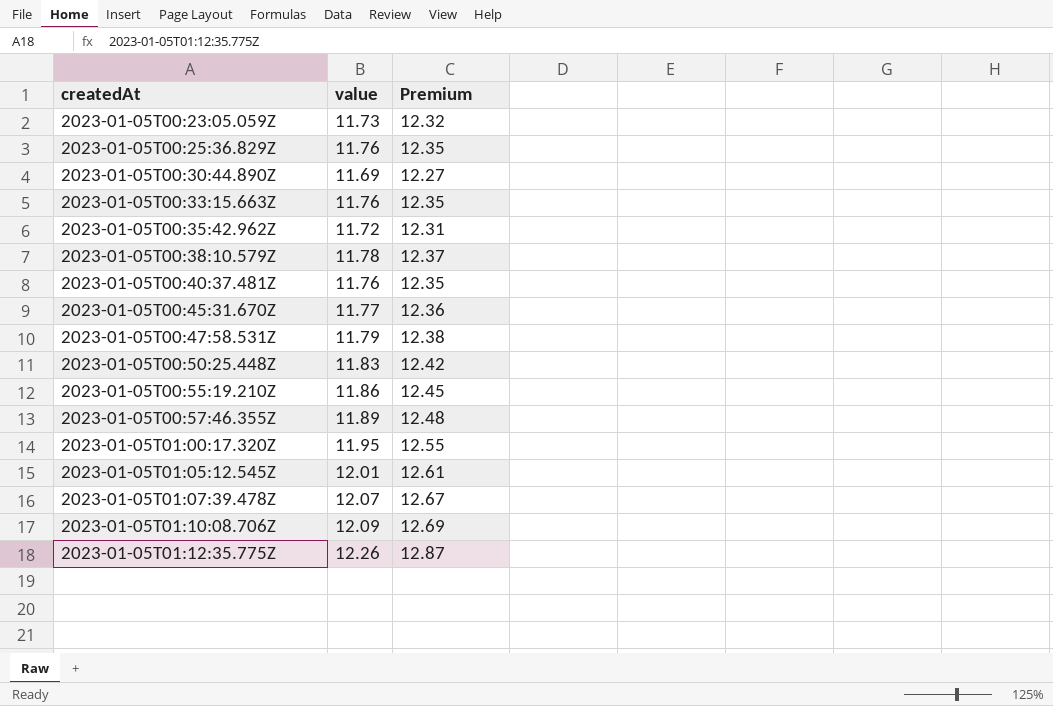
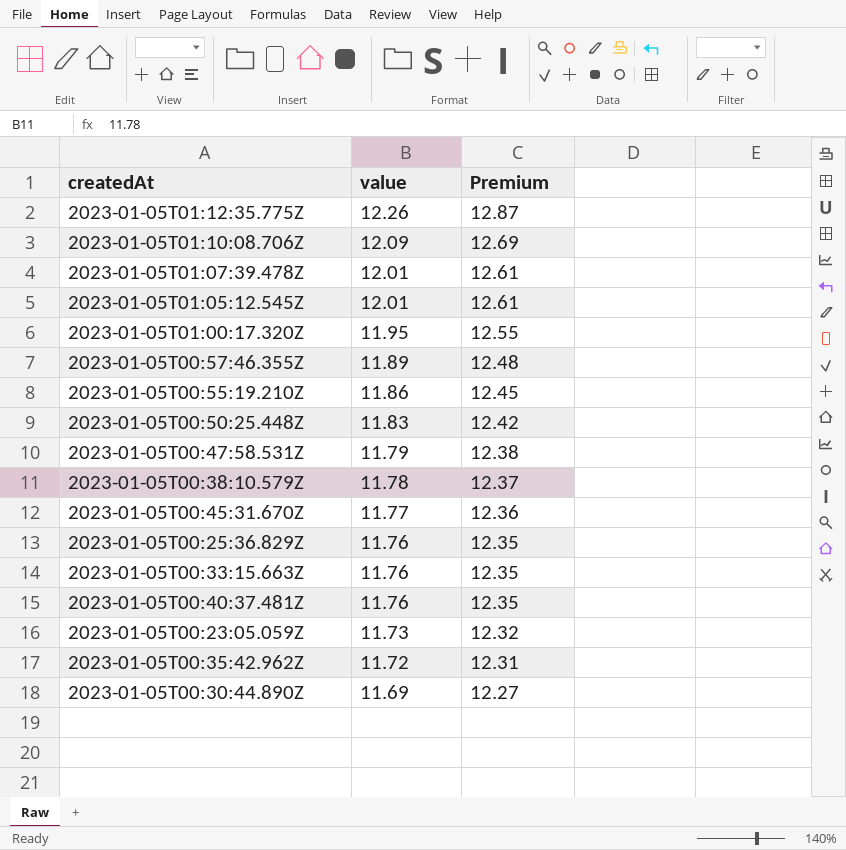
row order: createdAt ascending -> value descending
2023-01-05T01:07:39.478Z | value: 12.07 -> 12.01
2023-01-05T01:07:39.478Z | Premium: 12.67 -> 12.61

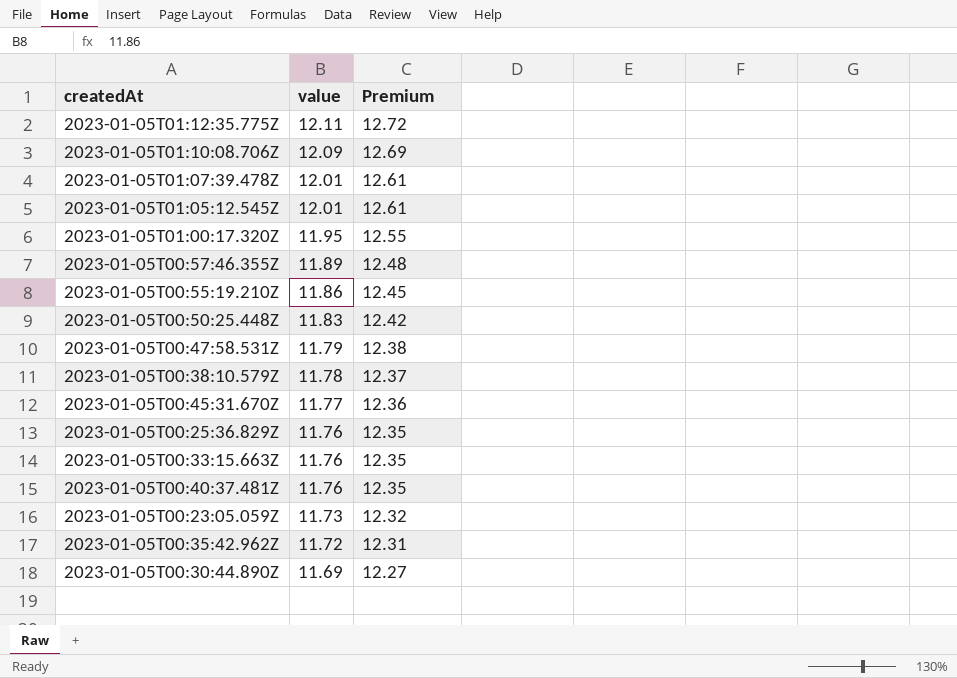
2023-01-05T01:12:35.775Z | value: 12.26 -> 12.11
2023-01-05T01:12:35.775Z | Premium: 12.87 -> 12.72

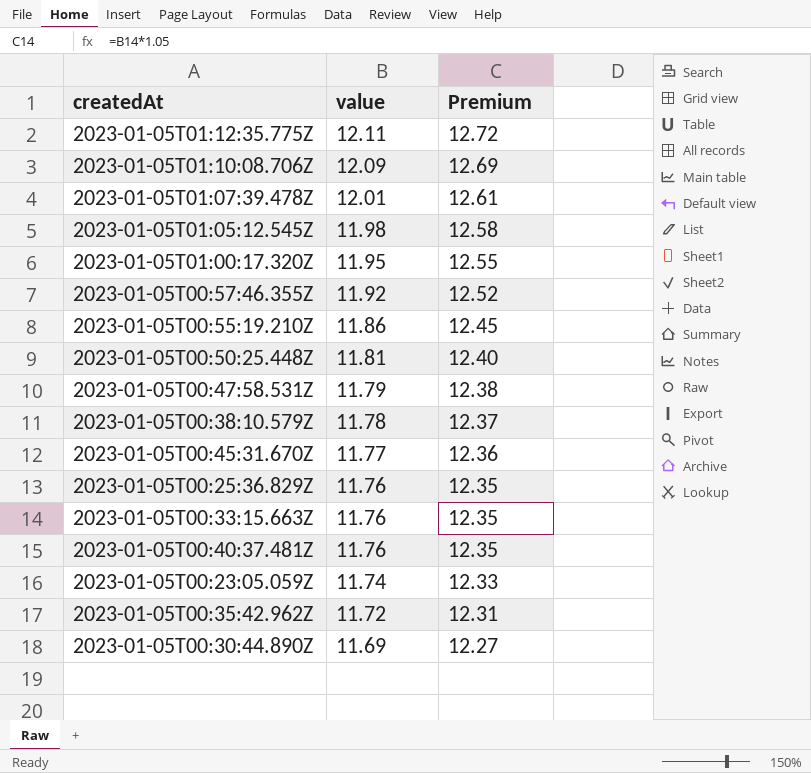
2023-01-05T01:05:12.545Z | value: 12.01 -> 11.98
2023-01-05T01:05:12.545Z | Premium: 12.61 -> 12.58
2023-01-05T00:57:46.355Z | value: 11.89 -> 11.92
2023-01-05T00:57:46.355Z | Premium: 12.48 -> 12.52
2023-01-05T00:50:25.448Z | value: 11.83 -> 11.81
2023-01-05T00:50:25.448Z | Premium: 12.42 -> 12.40
2023-01-05T00:23:05.059Z | value: 11.73 -> 11.74
2023-01-05T00:23:05.059Z | Premium: 12.32 -> 12.33

